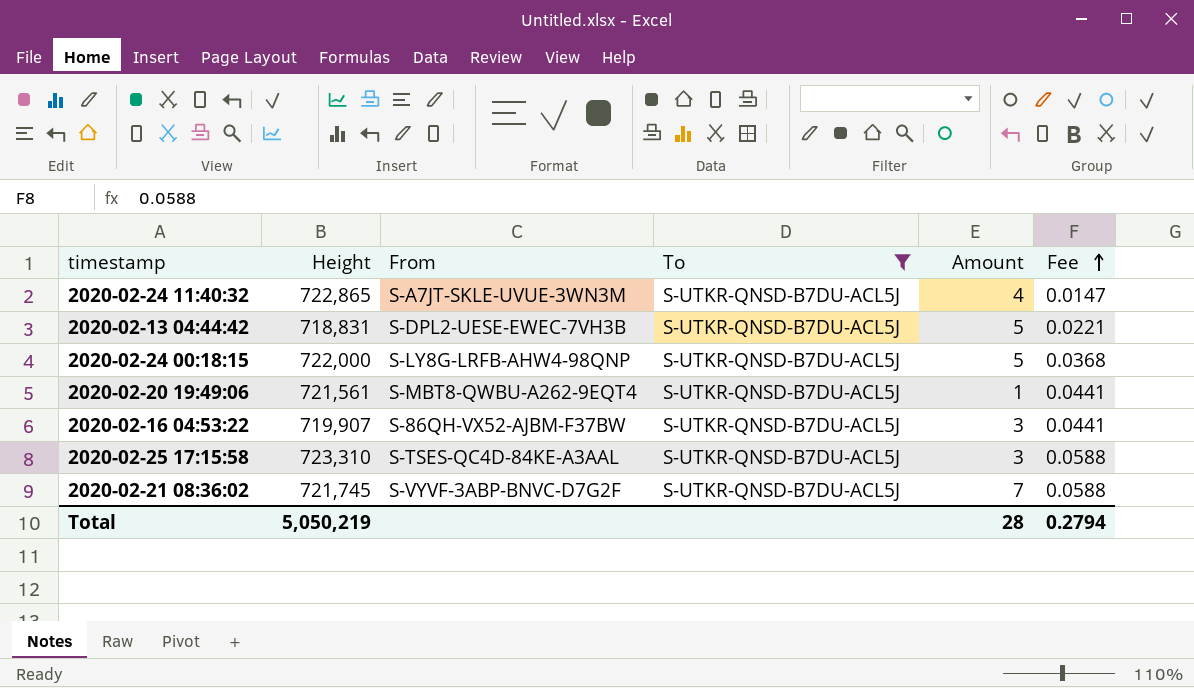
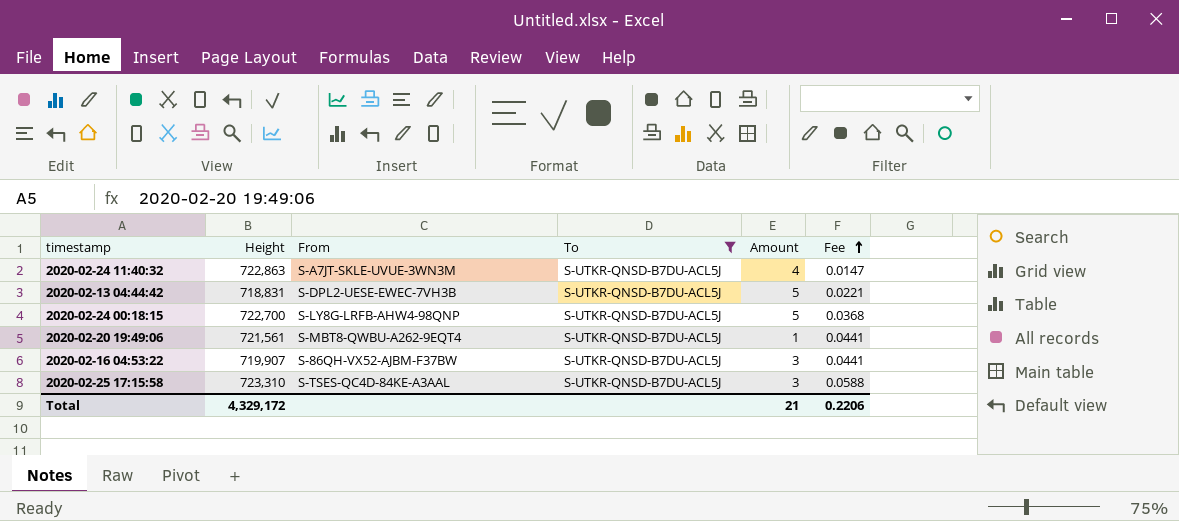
row 2020-02-21 08:36:02: 721,745 | S-VYVF-3ABP-BNVC-D7G2F | S-UTKR-QNSD-B7DU-ACL5J | 7 | 0.0588 -> none
2020-02-24 11:40:32 | Height: 722,865 -> 722,863
2020-02-24 00:18:15 | Height: 722,000 -> 722,700
Total | Height: 5,050,219 -> 4,329,172
Total | Amount: 28 -> 21
Total | Fee: 0.2794 -> 0.2206

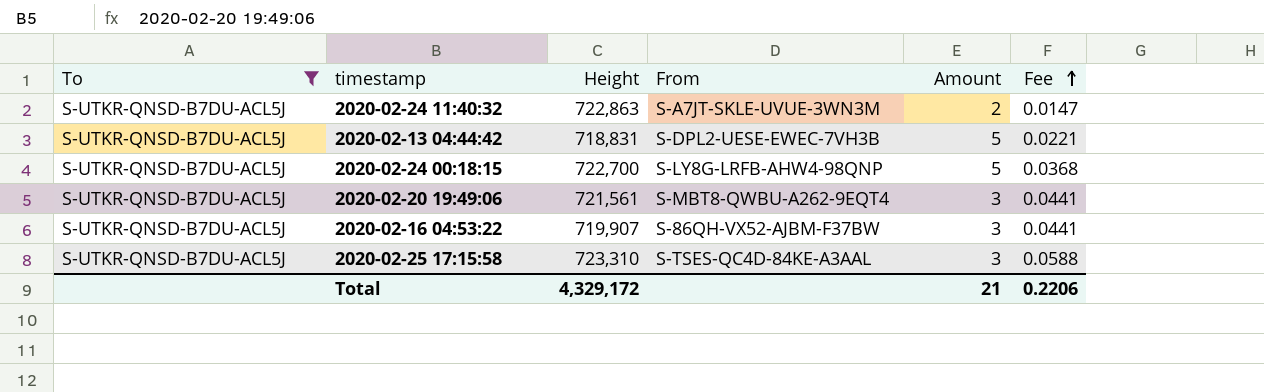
column To | position: 4 -> 1
2020-02-24 11:40:32 | Amount: 4 -> 2
2020-02-20 19:49:06 | Amount: 1 -> 3

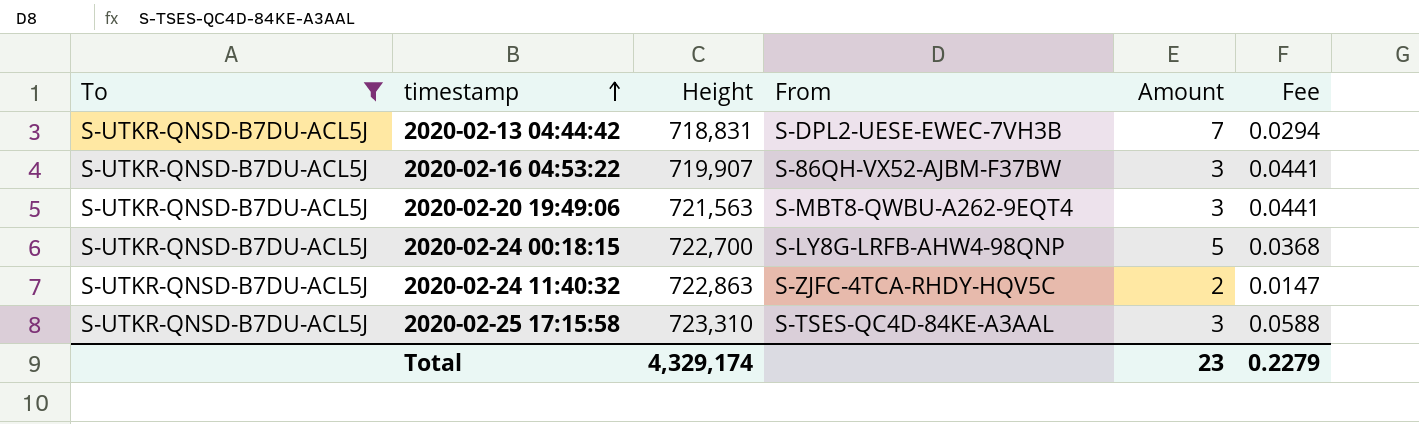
row order: Fee ascending -> timestamp ascending
2020-02-13 04:44:42 | Amount: 5 -> 7
2020-02-13 04:44:42 | Fee: 0.0221 -> 0.0294
2020-02-20 19:49:06 | Height: 721,561 -> 721,563
2020-02-24 11:40:32 | From: S-A7JT-SKLE-UVUE-3WN3M -> S-ZJFC-4TCA-RHDY-HQV5C
Total | Height: 4,329,172 -> 4,329,174
Total | Amount: 21 -> 23
Total | Fee: 0.2206 -> 0.2279

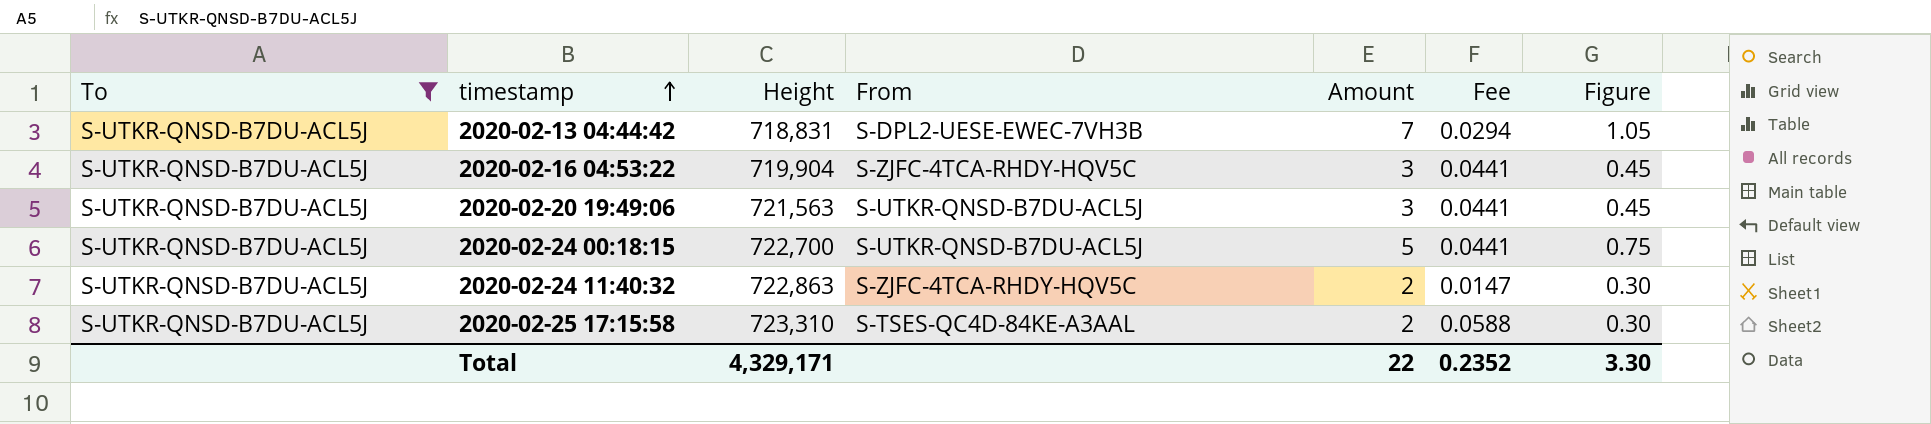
column Figure | formula: none -> [Amount] * 0.15
2020-02-16 04:53:22 | Height: 719,907 -> 719,904
2020-02-16 04:53:22 | From: S-86QH-VX52-AJBM-F37BW -> S-ZJFC-4TCA-RHDY-HQV5C
2020-02-20 19:49:06 | From: S-MBT8-QWBU-A262-9EQT4 -> S-UTKR-QNSD-B7DU-ACL5J
2020-02-24 00:18:15 | From: S-LY8G-LRFB-AHW4-98QNP -> S-UTKR-QNSD-B7DU-ACL5J
2020-02-24 00:18:15 | Fee: 0.0368 -> 0.0441
2020-02-25 17:15:58 | Amount: 3 -> 2
Total | Height: 4,329,174 -> 4,329,171
Total | Amount: 23 -> 22
Total | Fee: 0.2279 -> 0.2352

